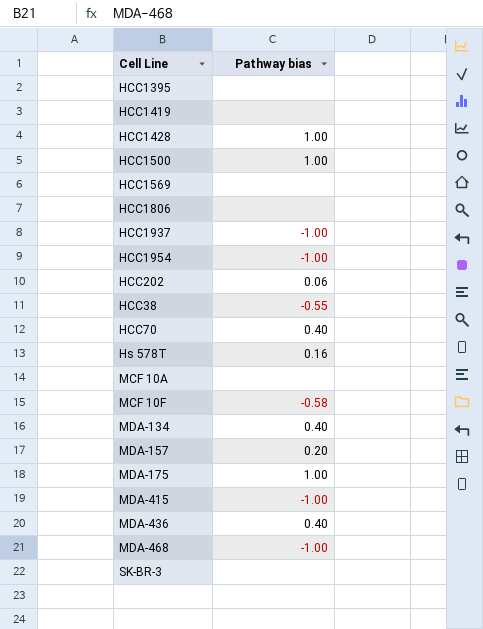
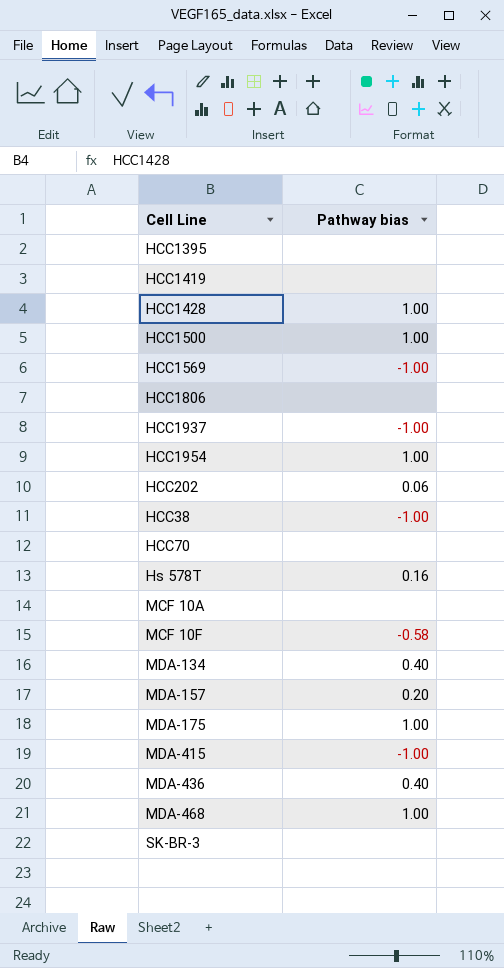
HCC1569 | Pathway bias: none -> -1.00
HCC1954 | Pathway bias: -1.00 -> 1.00
HCC38 | Pathway bias: -0.55 -> -1.00
HCC70 | Pathway bias: 0.40 -> none
MDA-468 | Pathway bias: -1.00 -> 1.00

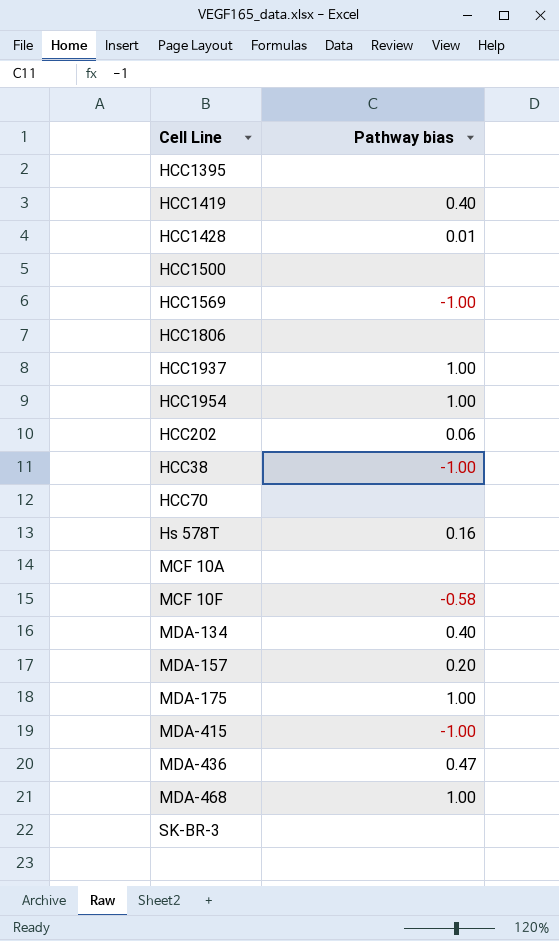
HCC1419 | Pathway bias: none -> 0.40
HCC1428 | Pathway bias: 1.00 -> 0.01
HCC1500 | Pathway bias: 1.00 -> none
HCC1937 | Pathway bias: -1.00 -> 1.00
MDA-436 | Pathway bias: 0.40 -> 0.47

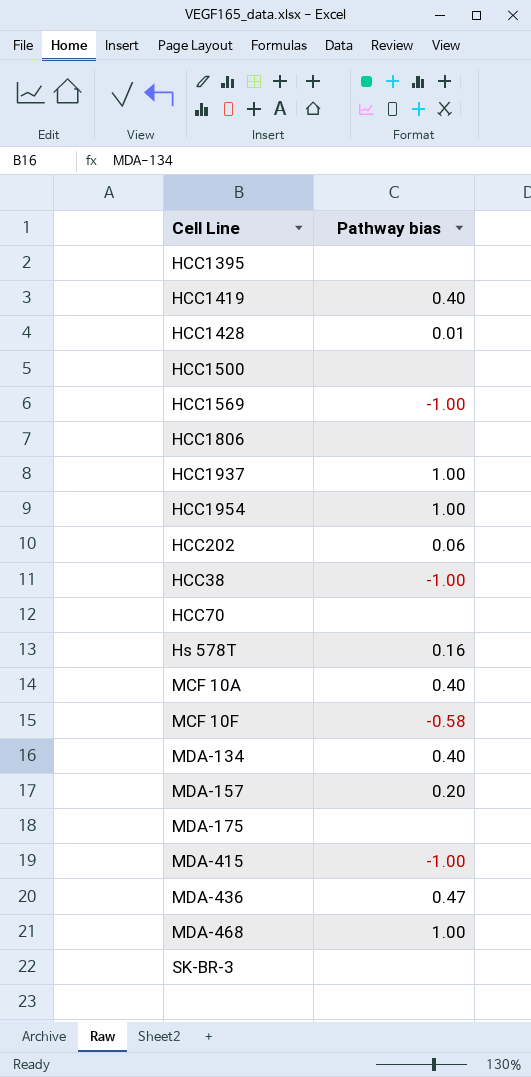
MCF 10A | Pathway bias: none -> 0.40
MDA-175 | Pathway bias: 1.00 -> none

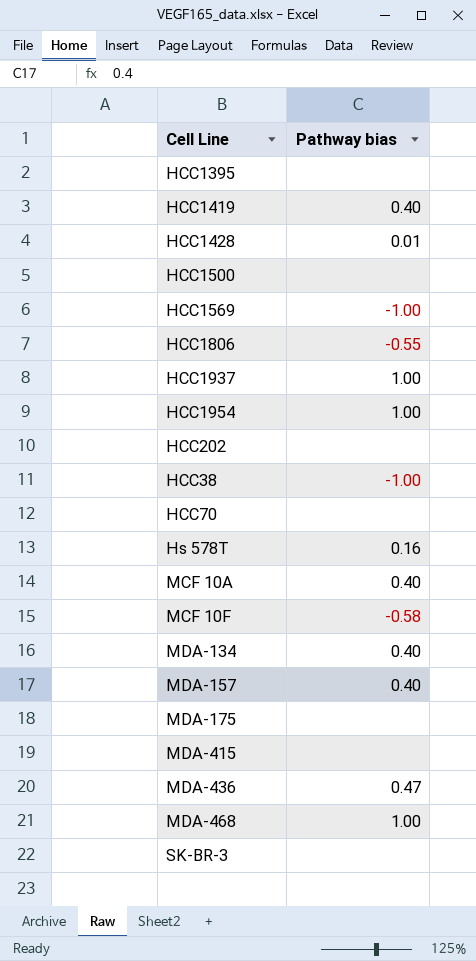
HCC1806 | Pathway bias: none -> -0.55
HCC202 | Pathway bias: 0.06 -> none
MDA-157 | Pathway bias: 0.20 -> 0.40
MDA-415 | Pathway bias: -1.00 -> none

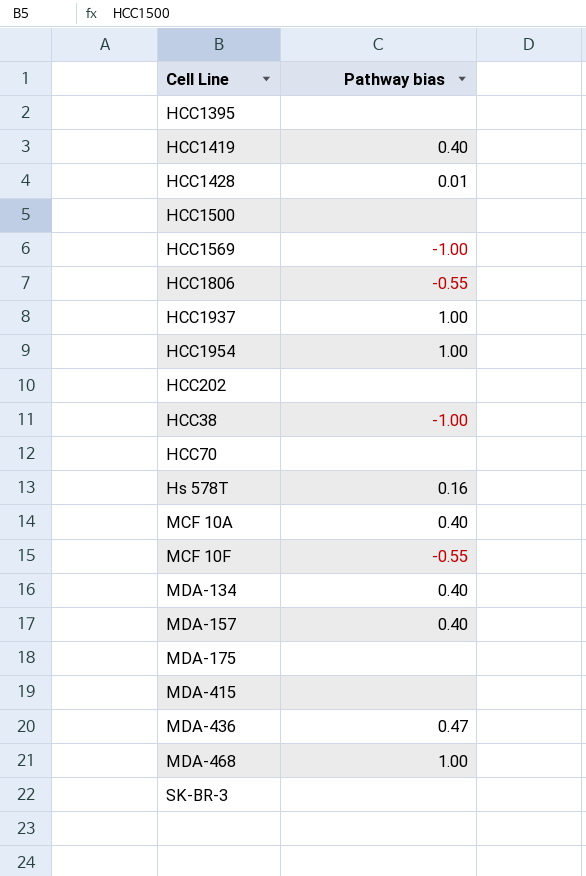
MCF 10F | Pathway bias: -0.58 -> -0.55

